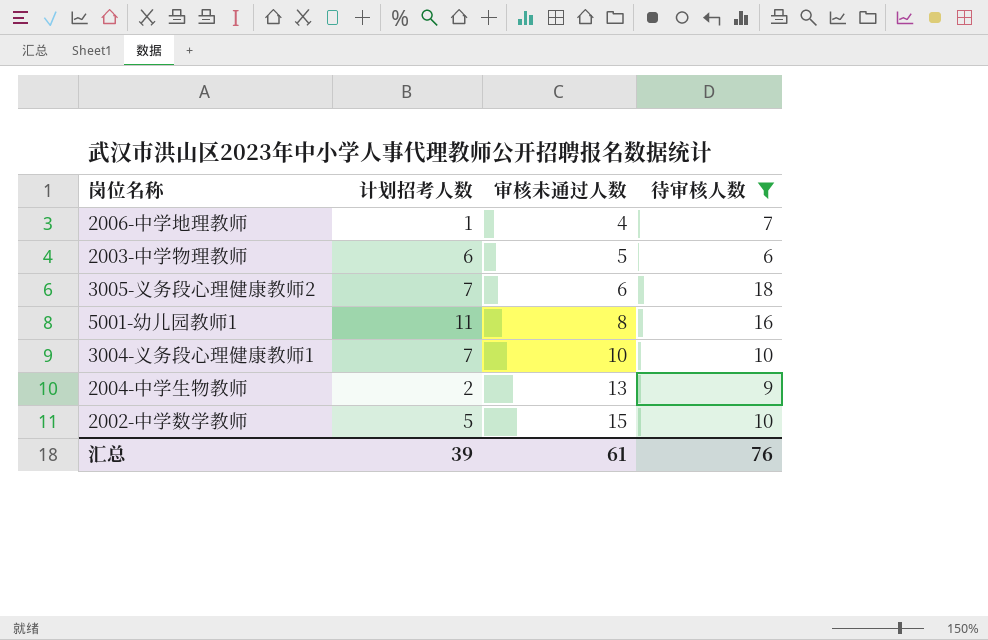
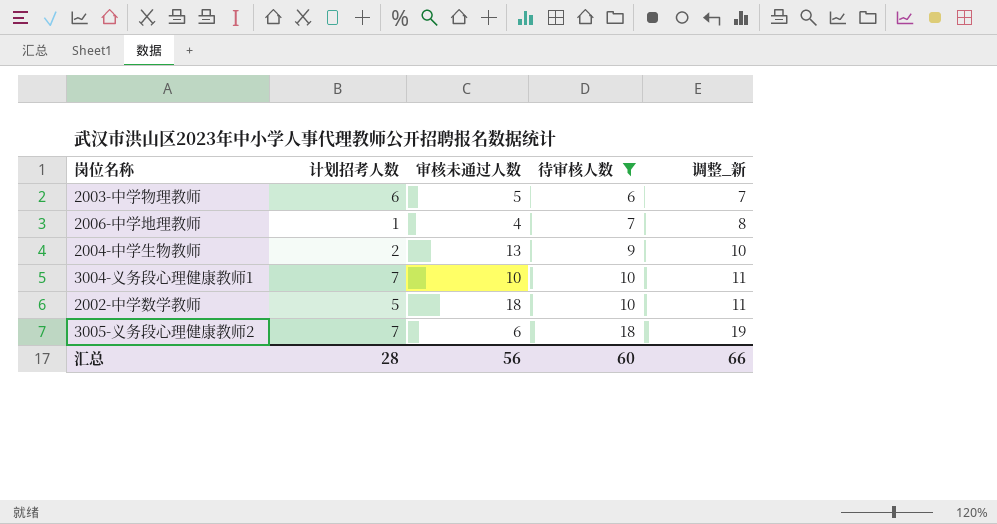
row order: 审核未通过人数 ascending -> 待审核人数 ascending
column 调整_新 | formula: none -> [待审核人数] + 1
row 5001-幼儿园教师1: 11 | 8 | 16 -> none
2002-中学数学教师 | 审核未通过人数: 15 -> 18
汇总 | 计划招考人数: 39 -> 28
汇总 | 审核未通过人数: 61 -> 56
汇总 | 待审核人数: 76 -> 60

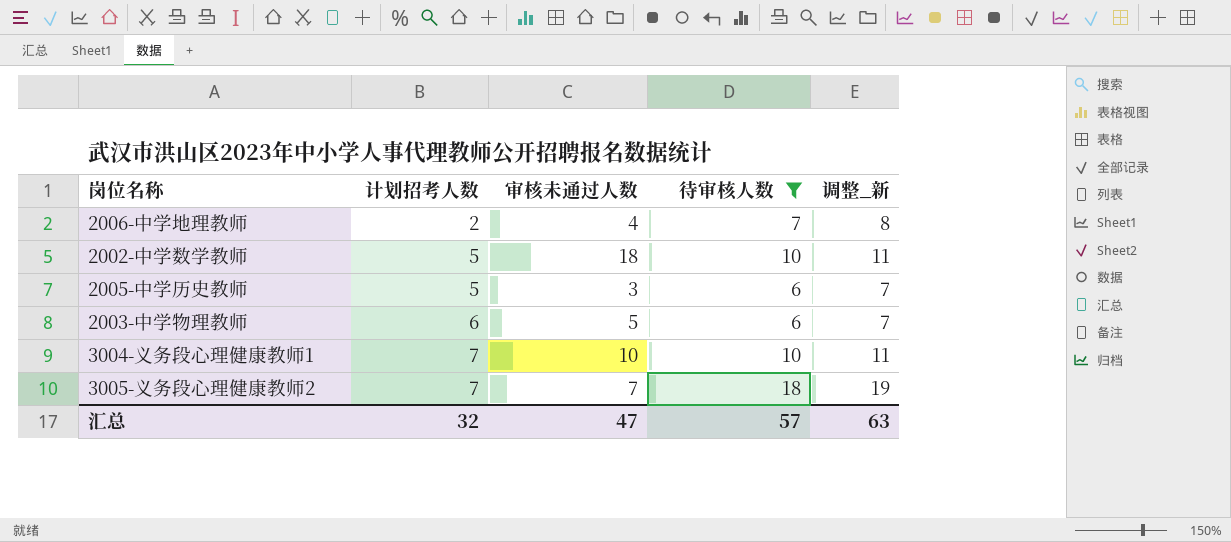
row order: 待审核人数 ascending -> 计划招考人数 ascending
row 2004-中学生物教师: 2 | 13 | 9 | 10 -> none
2006-中学地理教师 | 计划招考人数: 1 -> 2
row 2005-中学历史教师: none -> 5 | 3 | 6 | 7
3005-义务段心理健康教师2 | 审核未通过人数: 6 -> 7
汇总 | 计划招考人数: 28 -> 32
汇总 | 审核未通过人数: 56 -> 47
汇总 | 待审核人数: 60 -> 57
汇总 | 调整_新: 66 -> 63

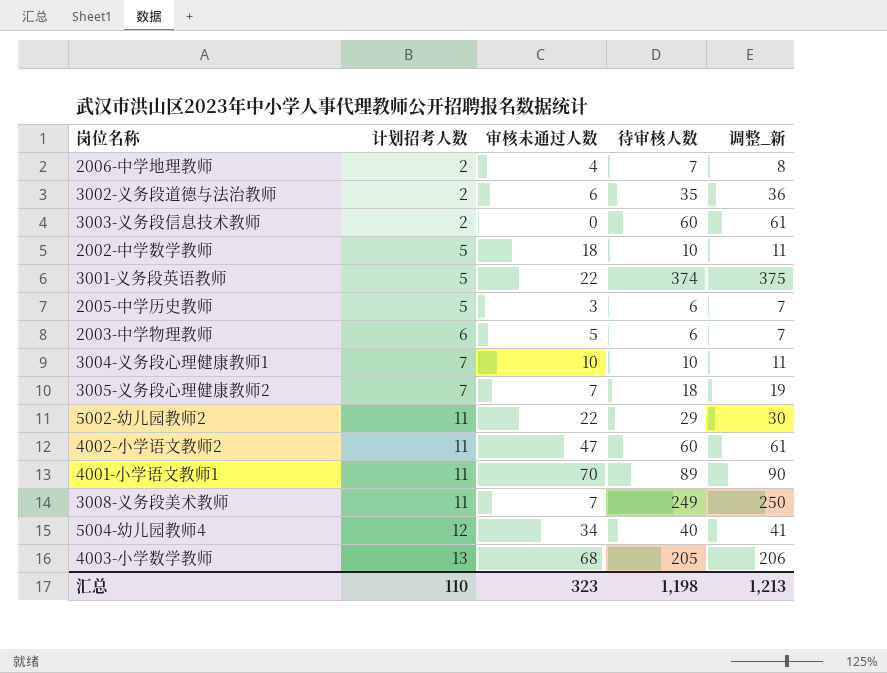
filter: 待审核人数 <= 18 -> none
汇总 | 计划招考人数: 32 -> 110
汇总 | 审核未通过人数: 47 -> 323
汇总 | 待审核人数: 57 -> 1,198
汇总 | 调整_新: 63 -> 1,213

